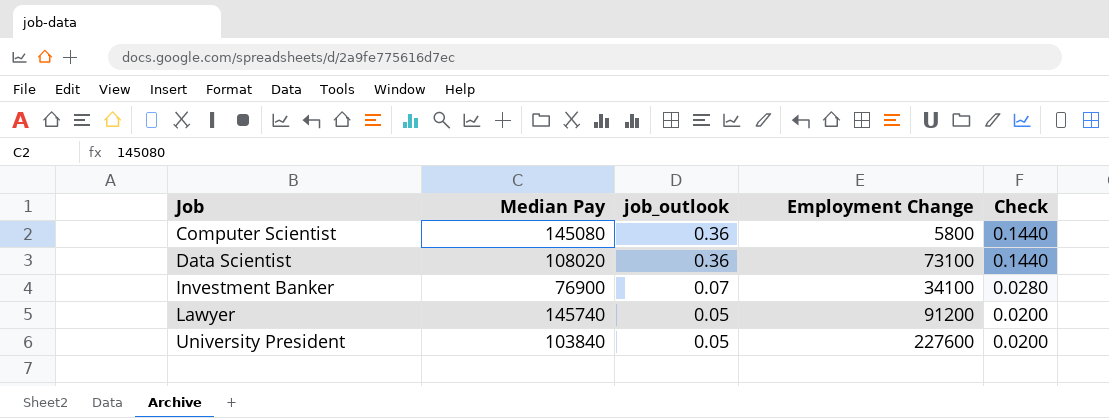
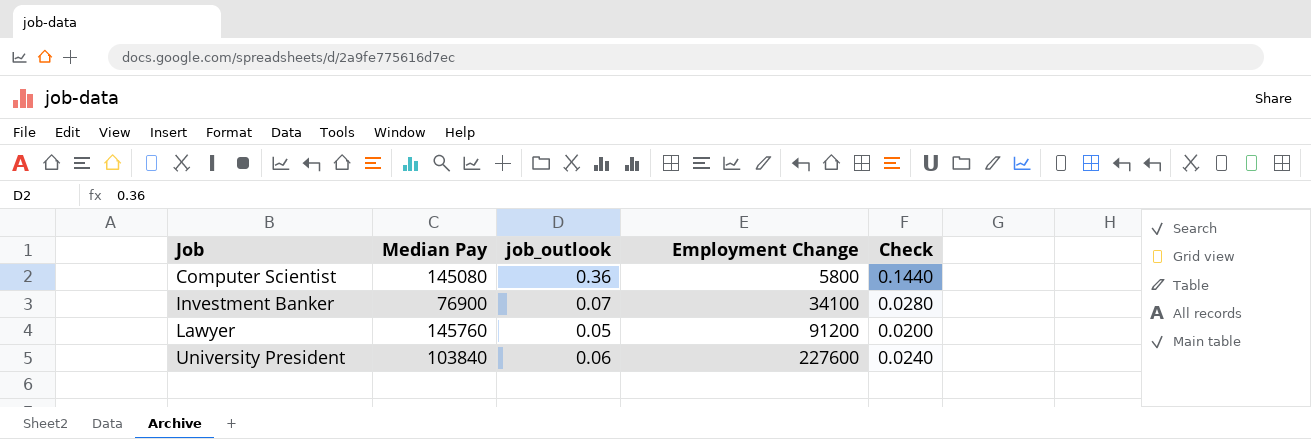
row Data Scientist: 108020 | 0.36 | 73100 | 0.1440 -> none
Lawyer | Median Pay: 145740 -> 145760
University President | job_outlook: 0.05 -> 0.06
University President | Check: 0.0200 -> 0.0240

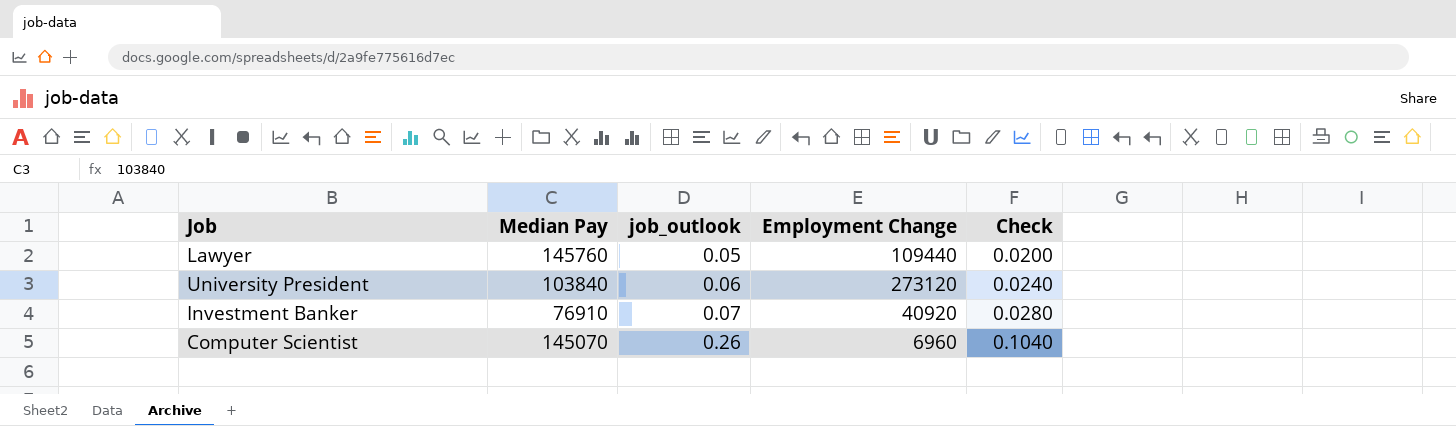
row order: Job ascending -> job_outlook ascending
Lawyer | Employment Change: 91200 -> 109440
University President | Employment Change: 227600 -> 273120
Investment Banker | Median Pay: 76900 -> 76910
Investment Banker | Employment Change: 34100 -> 40920
Computer Scientist | Median Pay: 145080 -> 145070
Computer Scientist | job_outlook: 0.36 -> 0.26
Computer Scientist | Employment Change: 5800 -> 6960
Computer Scientist | Check: 0.1440 -> 0.1040

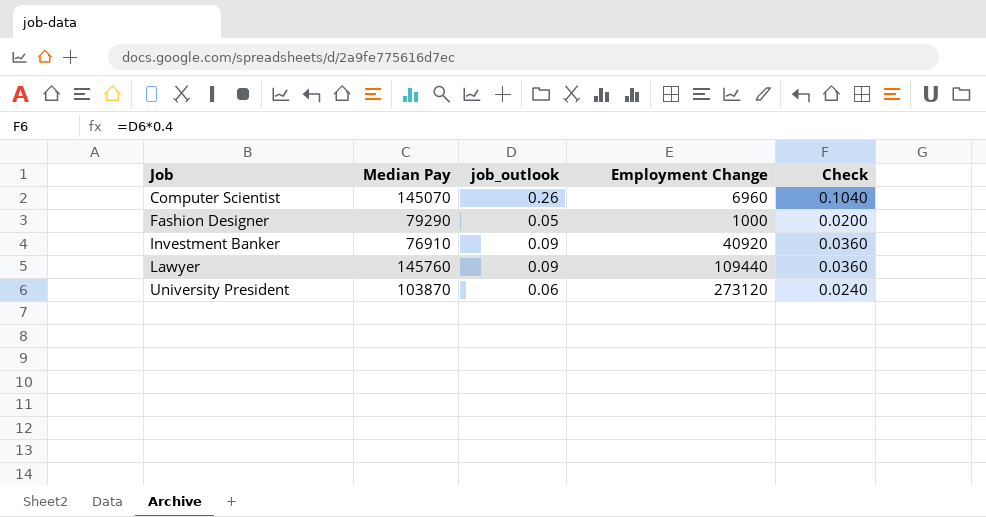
row order: job_outlook ascending -> Job ascending
row Fashion Designer: none -> 79290 | 0.05 | 1000 | 0.0200
Investment Banker | job_outlook: 0.07 -> 0.09
Investment Banker | Check: 0.0280 -> 0.0360
Lawyer | job_outlook: 0.05 -> 0.09
Lawyer | Check: 0.0200 -> 0.0360
University President | Median Pay: 103840 -> 103870

